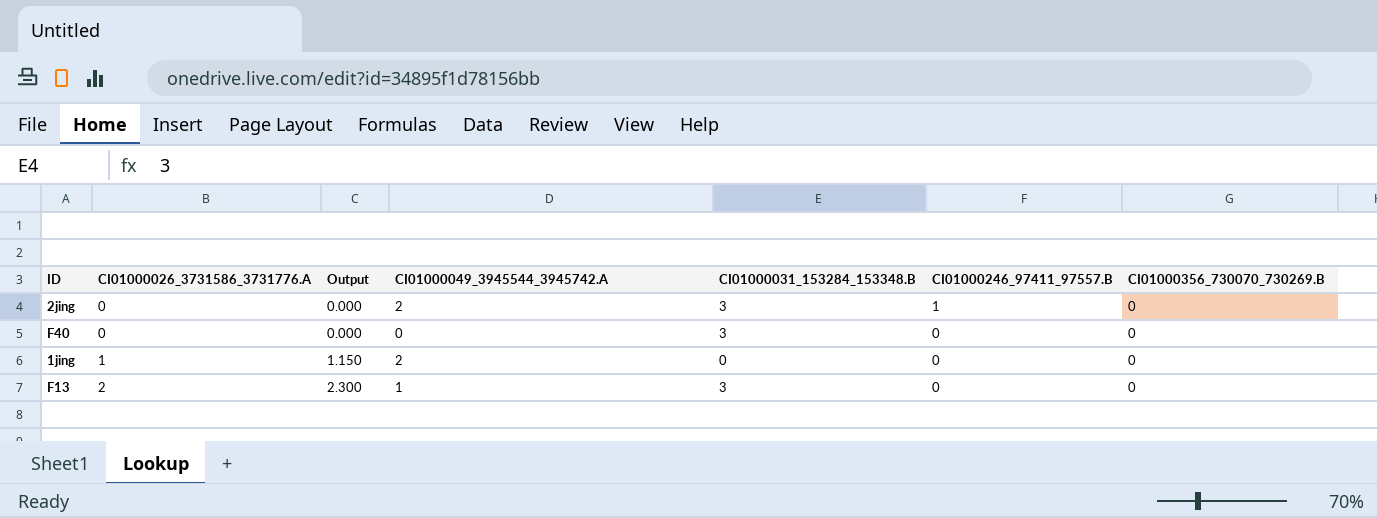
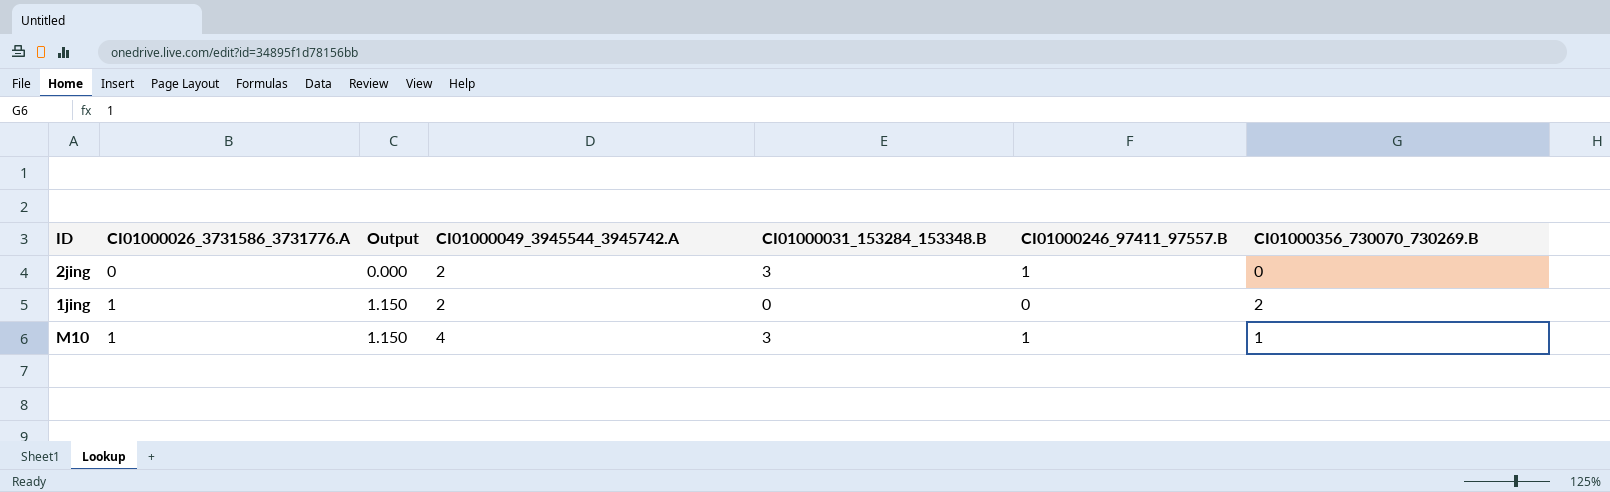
row F40: 0 | 0.000 | 0 | 3 | 0 | 0 -> none
row F13: 2 | 2.300 | 1 | 3 | 0 | 0 -> none
1jing | CI01000356_730070_730269.B: 0 -> 2
row M10: none -> 1 | 1.150 | 4 | 3 | 1 | 1

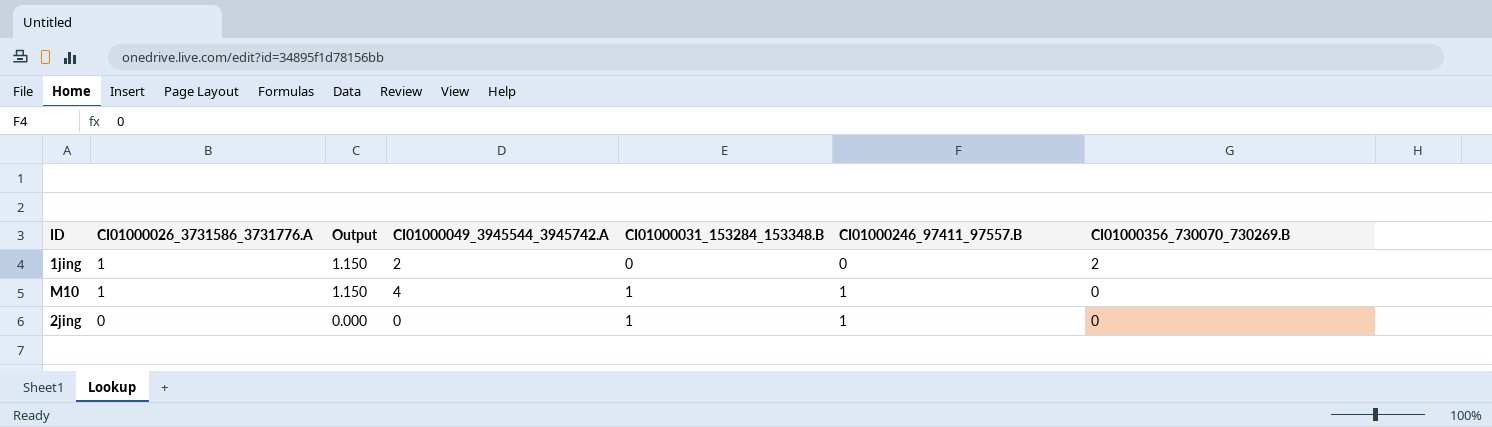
row order: CI01000026_3731586_3731776.A ascending -> CI01000026_3731586_3731776.A descending
M10 | CI01000031_153284_153348.B: 3 -> 1
M10 | CI01000356_730070_730269.B: 1 -> 0
2jing | CI01000049_3945544_3945742.A: 2 -> 0
2jing | CI01000031_153284_153348.B: 3 -> 1

